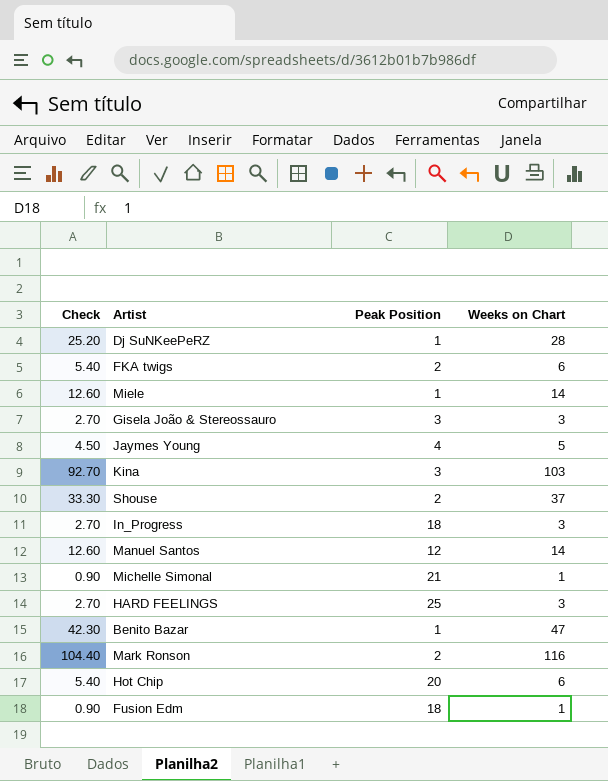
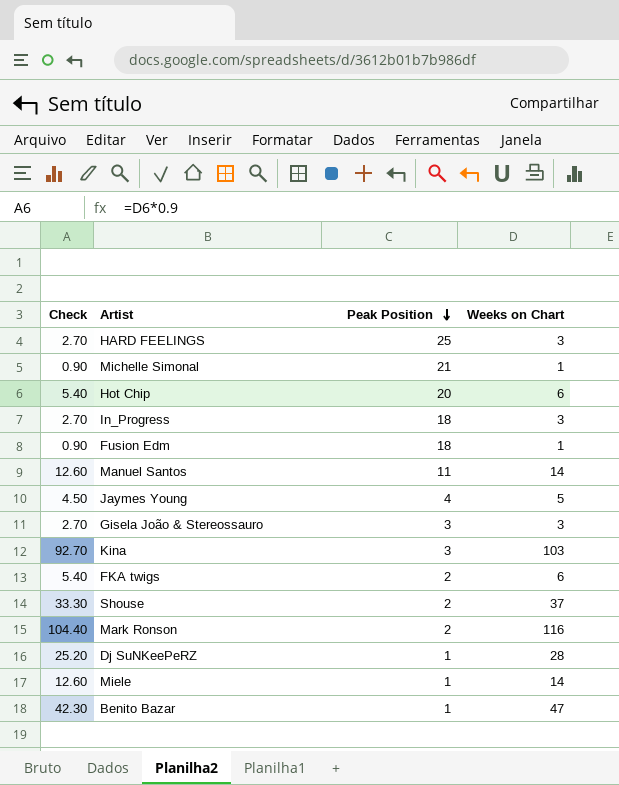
row order: none -> Peak Position descending
Manuel Santos | Peak Position: 12 -> 11

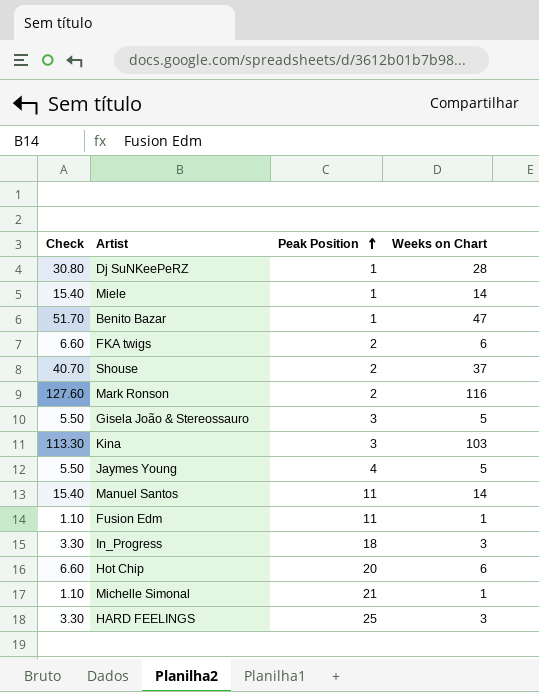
row order: Peak Position descending -> Peak Position ascending
column Check | formula: [Weeks on Chart] * 0.9 -> [Weeks on Chart] * 1.1
Gisela João & Stereossauro | Weeks on Chart: 3 -> 5
Fusion Edm | Peak Position: 18 -> 11

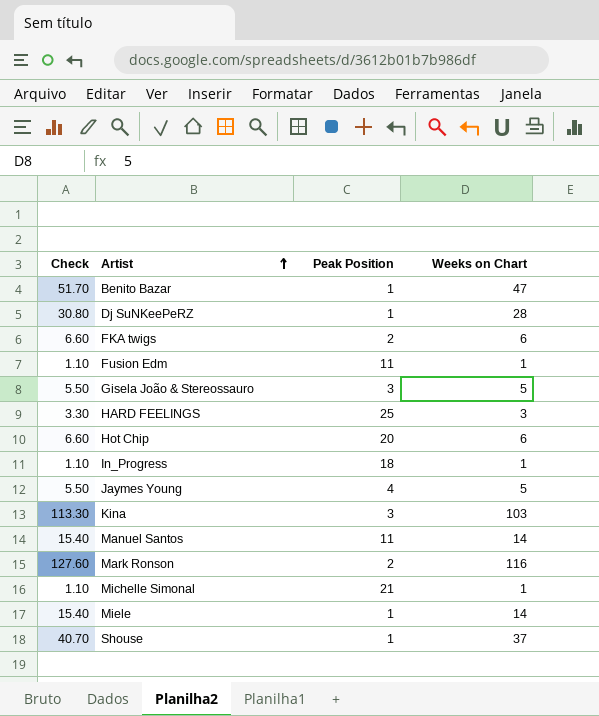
row order: Peak Position ascending -> Artist ascending
In_Progress | Check: 3.30 -> 1.10
In_Progress | Weeks on Chart: 3 -> 1
Shouse | Peak Position: 2 -> 1

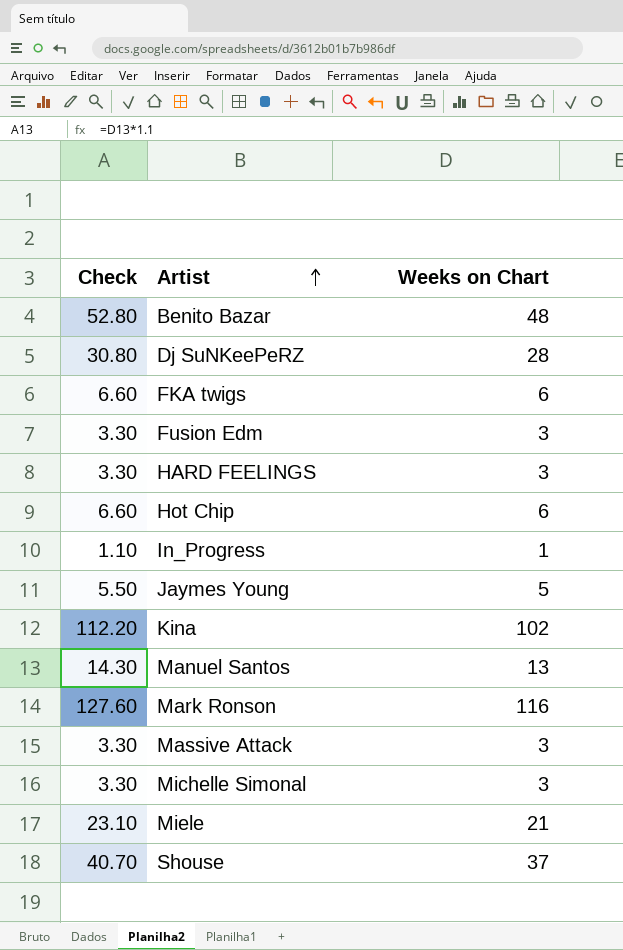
column Peak Position | position: 3 -> none
row Gisela João & Stereossauro: 5.50 | 3 | 5 -> none
Benito Bazar | Check: 51.70 -> 52.80
Benito Bazar | Weeks on Chart: 47 -> 48
Fusion Edm | Check: 1.10 -> 3.30
Fusion Edm | Weeks on Chart: 1 -> 3
Kina | Check: 113.30 -> 112.20
Kina | Weeks on Chart: 103 -> 102
Manuel Santos | Check: 15.40 -> 14.30
Manuel Santos | Weeks on Chart: 14 -> 13
row Massive Attack: none -> 3.30 | 3
Michelle Simonal | Check: 1.10 -> 3.30
Michelle Simonal | Weeks on Chart: 1 -> 3
Miele | Check: 15.40 -> 23.10
Miele | Weeks on Chart: 14 -> 21

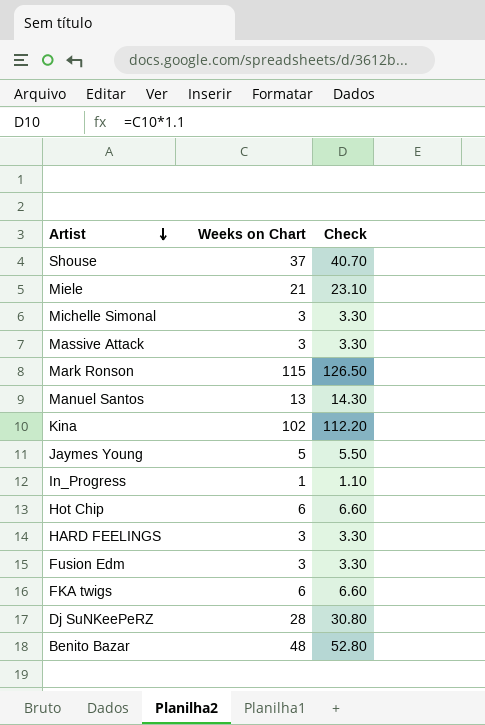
row order: Artist ascending -> Artist descending
column Check | position: 1 -> 3
Mark Ronson | Weeks on Chart: 116 -> 115
Mark Ronson | Check: 127.60 -> 126.50

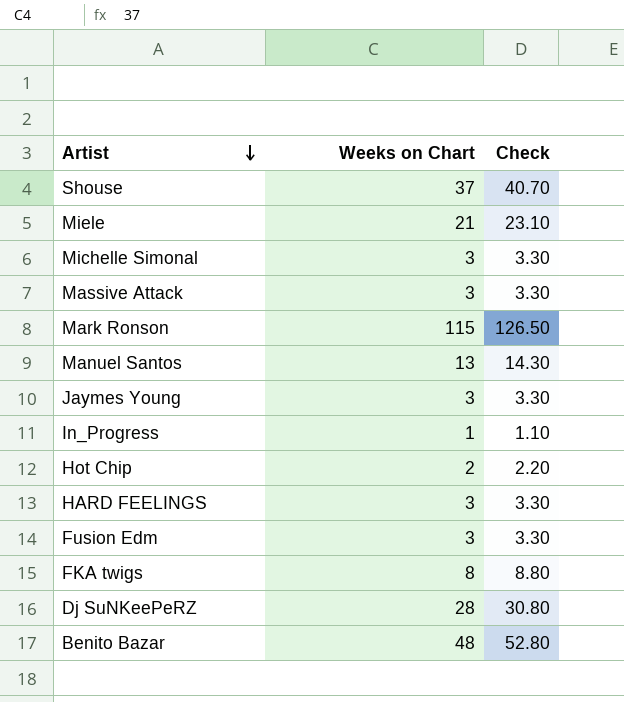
row Kina: 102 | 112.20 -> none
Jaymes Young | Weeks on Chart: 5 -> 3
Jaymes Young | Check: 5.50 -> 3.30
Hot Chip | Weeks on Chart: 6 -> 2
Hot Chip | Check: 6.60 -> 2.20
FKA twigs | Weeks on Chart: 6 -> 8
FKA twigs | Check: 6.60 -> 8.80

